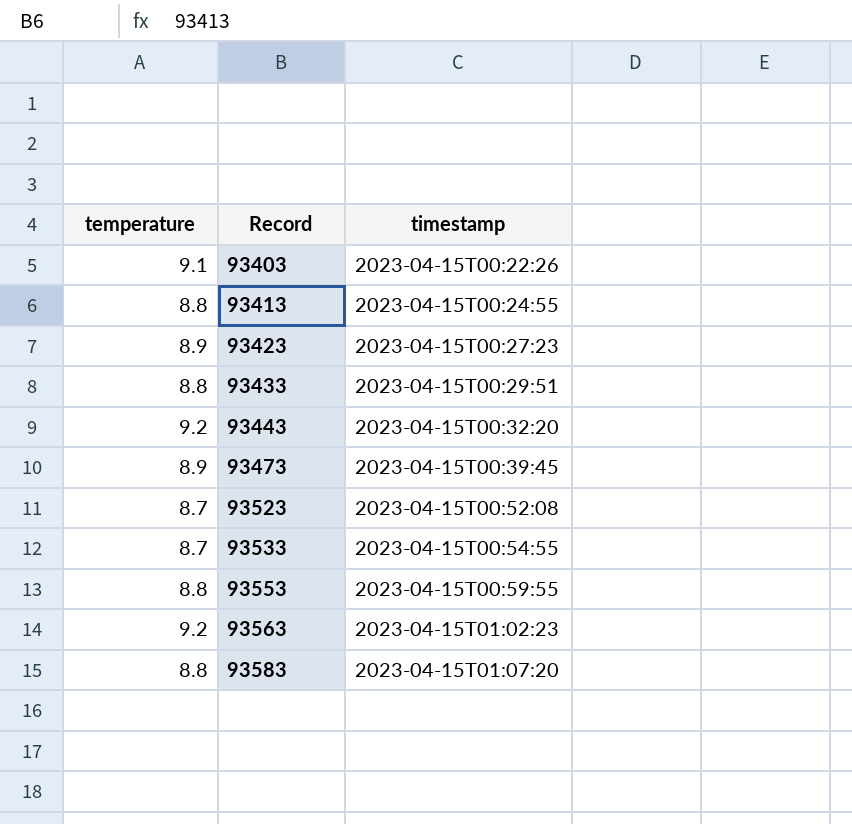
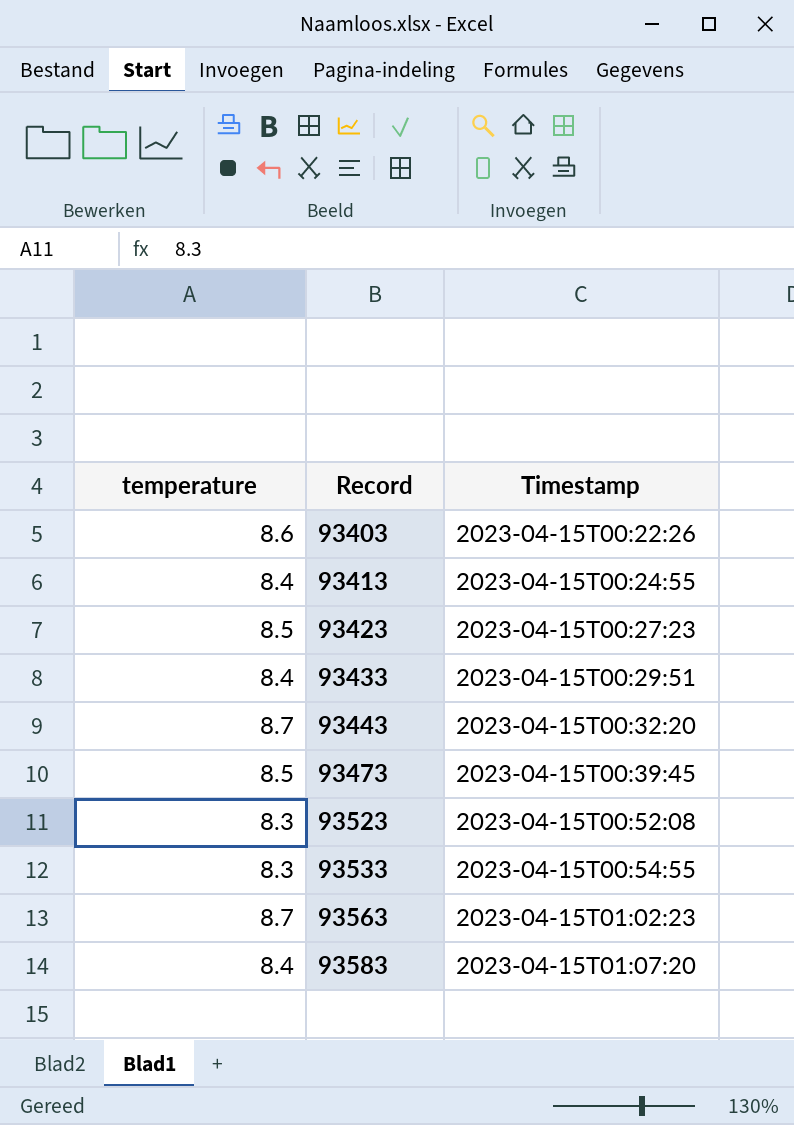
column name: timestamp -> Timestamp
row 93553: 8.8 | 2023-04-15T00:59:55 -> none
93403 | temperature: 9.1 -> 8.6
93413 | temperature: 8.8 -> 8.4
93423 | temperature: 8.9 -> 8.5
93433 | temperature: 8.8 -> 8.4
93443 | temperature: 9.2 -> 8.7
93473 | temperature: 8.9 -> 8.5
93523 | temperature: 8.7 -> 8.3
93533 | temperature: 8.7 -> 8.3
93563 | temperature: 9.2 -> 8.7
93583 | temperature: 8.8 -> 8.4

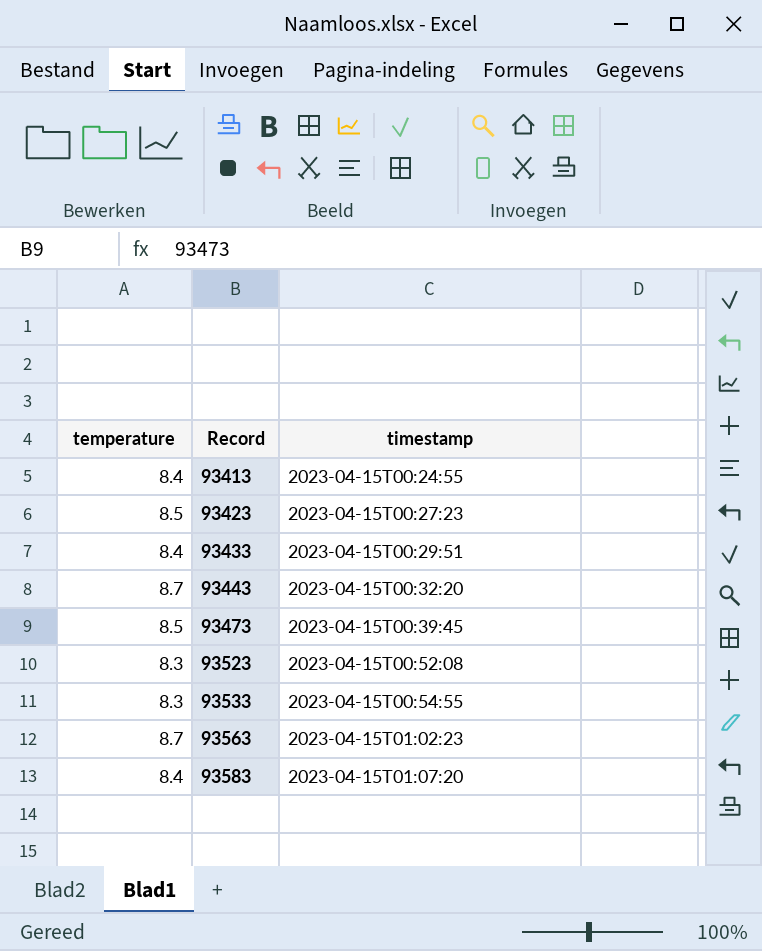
column name: Timestamp -> timestamp
row 93403: 8.6 | 2023-04-15T00:22:26 -> none

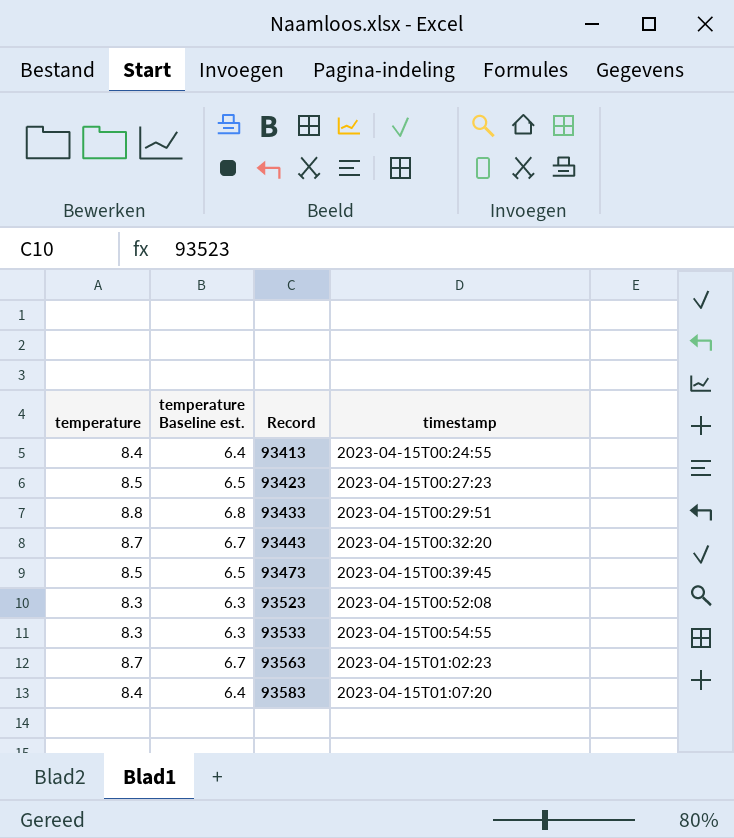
column temperature Baseline est. | formula: none -> [temperature] - 2
93433 | temperature: 8.4 -> 8.8

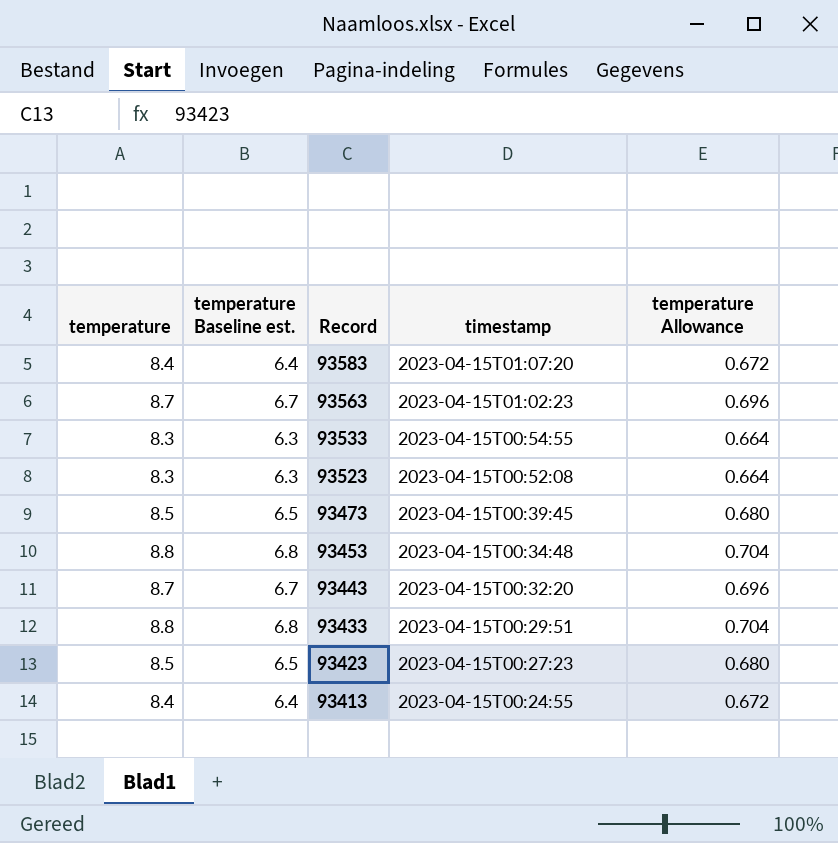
row order: Record ascending -> Record descending
column temperature Allowance | formula: none -> [temperature] * 0.08
row 93453: none -> 8.8 | 6.8 | 2023-04-15T00:34:48 | 0.704

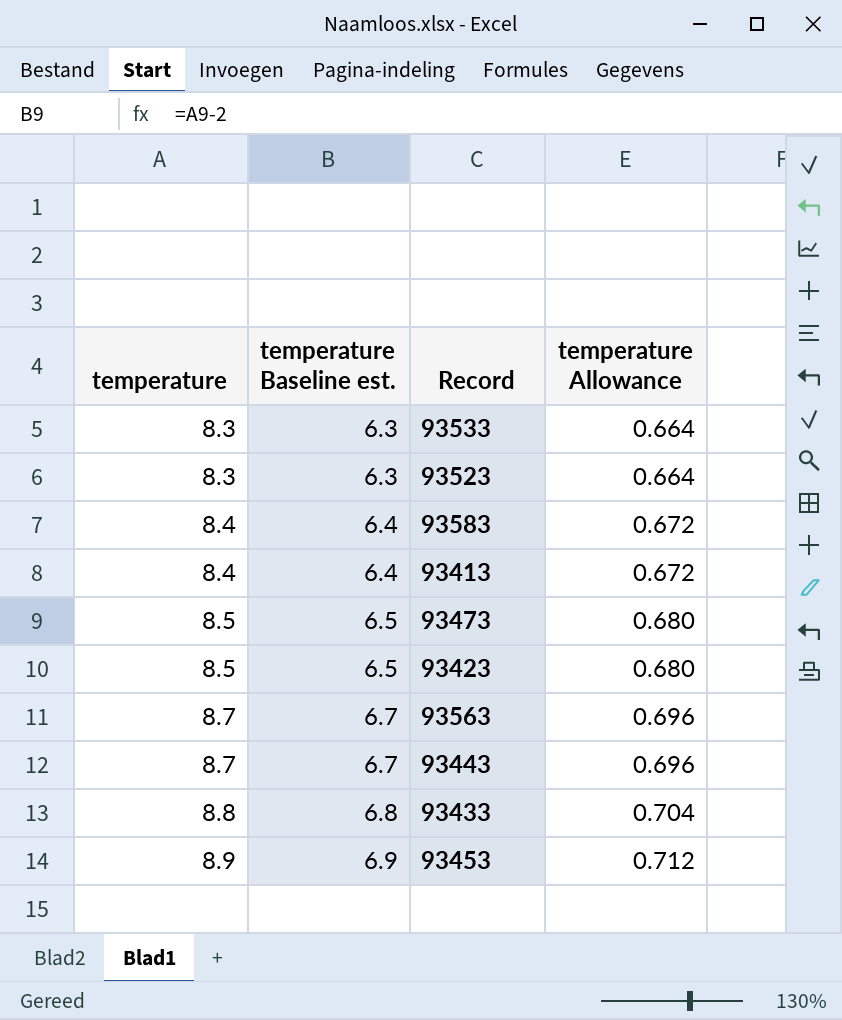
row order: Record descending -> temperature ascending
column timestamp | position: 4 -> none
93453 | temperature: 8.8 -> 8.9
93453 | temperature Baseline est.: 6.8 -> 6.9
93453 | temperature Allowance: 0.704 -> 0.712

